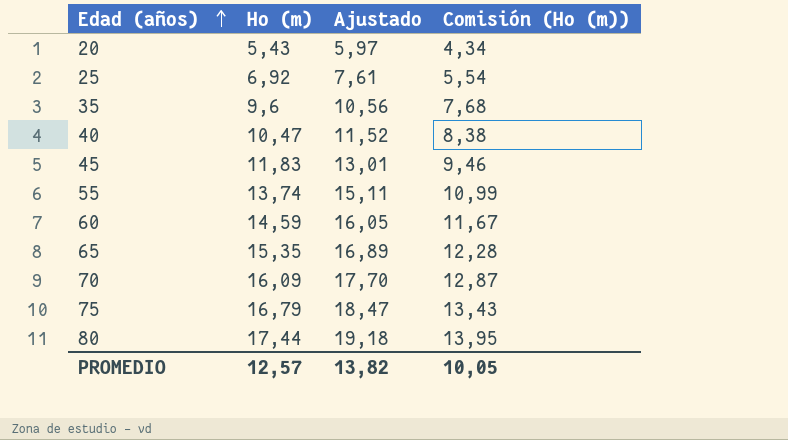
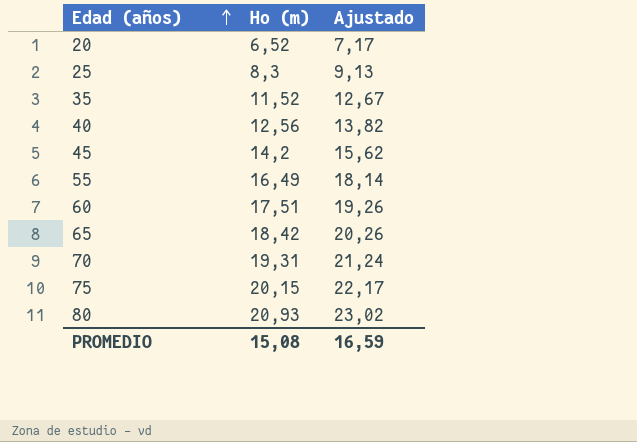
column Comisión (Ho (m)) | formula: [Ho (m)] * 0,8 -> none
20 | Ho (m): 5,43 -> 6,52
20 | Ajustado: 5,97 -> 7,17
25 | Ho (m): 6,92 -> 8,3
25 | Ajustado: 7,61 -> 9,13
35 | Ho (m): 9,6 -> 11,52
35 | Ajustado: 10,56 -> 12,67
40 | Ho (m): 10,47 -> 12,56
40 | Ajustado: 11,52 -> 13,82
45 | Ho (m): 11,83 -> 14,2
45 | Ajustado: 13,01 -> 15,62
55 | Ho (m): 13,74 -> 16,49
55 | Ajustado: 15,11 -> 18,14
60 | Ho (m): 14,59 -> 17,51
60 | Ajustado: 16,05 -> 19,26
65 | Ho (m): 15,35 -> 18,42
65 | Ajustado: 16,89 -> 20,26
70 | Ho (m): 16,09 -> 19,31
70 | Ajustado: 17,70 -> 21,24
75 | Ho (m): 16,79 -> 20,15
75 | Ajustado: 18,47 -> 22,17
80 | Ho (m): 17,44 -> 20,93
80 | Ajustado: 19,18 -> 23,02
PROMEDIO | Ho (m): 12,57 -> 15,08
PROMEDIO | Ajustado: 13,82 -> 16,59

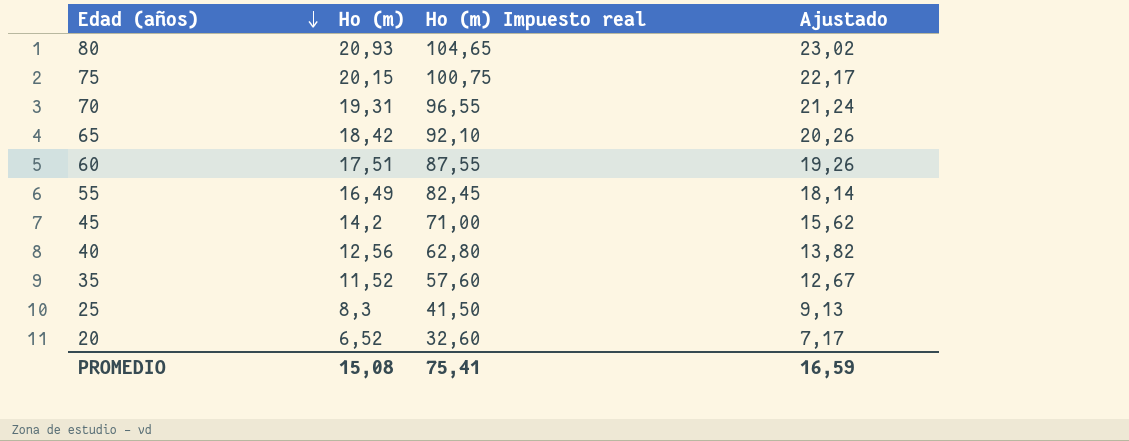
row order: Edad (años) ascending -> Edad (años) descending
column Ho (m) Impuesto real | formula: none -> [Ho (m)] * 5

